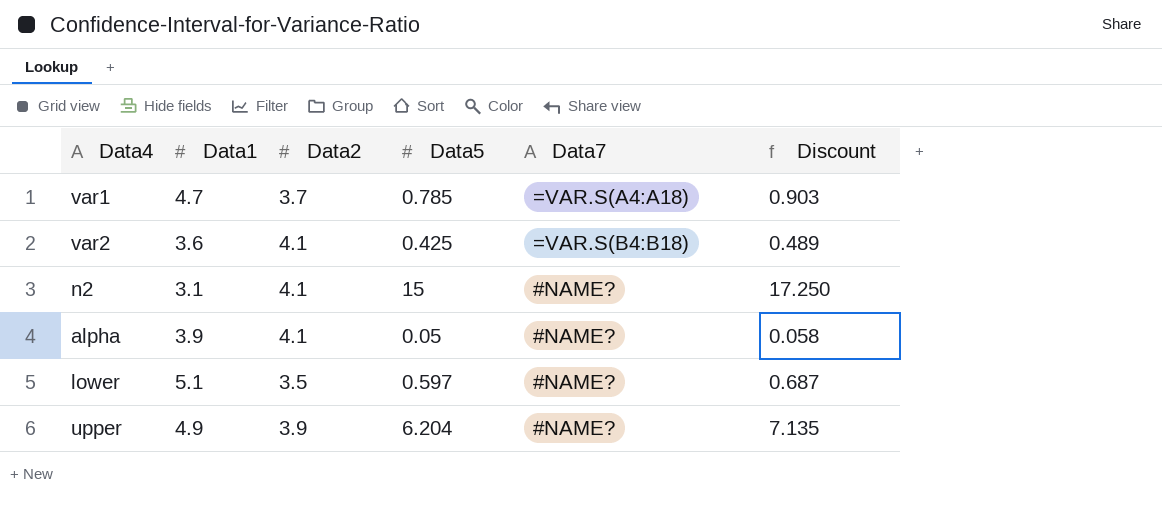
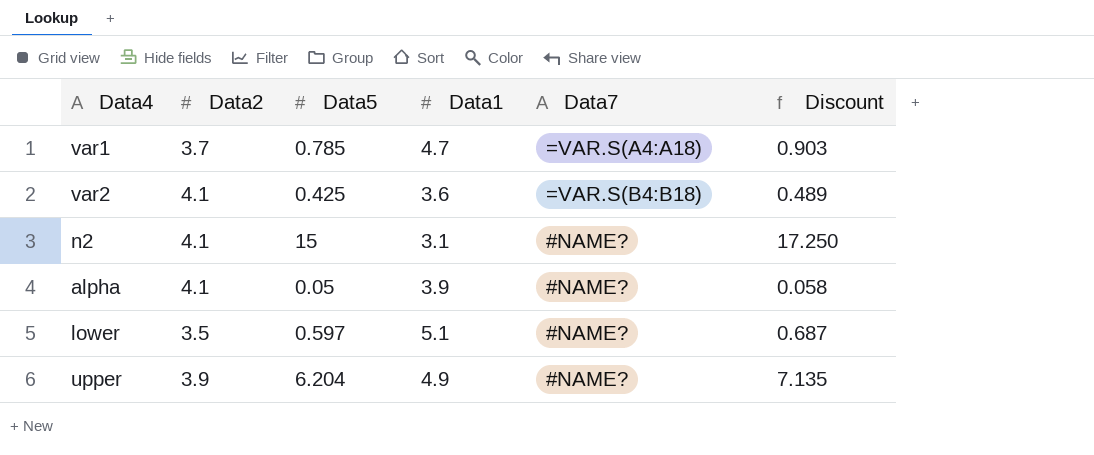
column Data1 | position: 2 -> 4

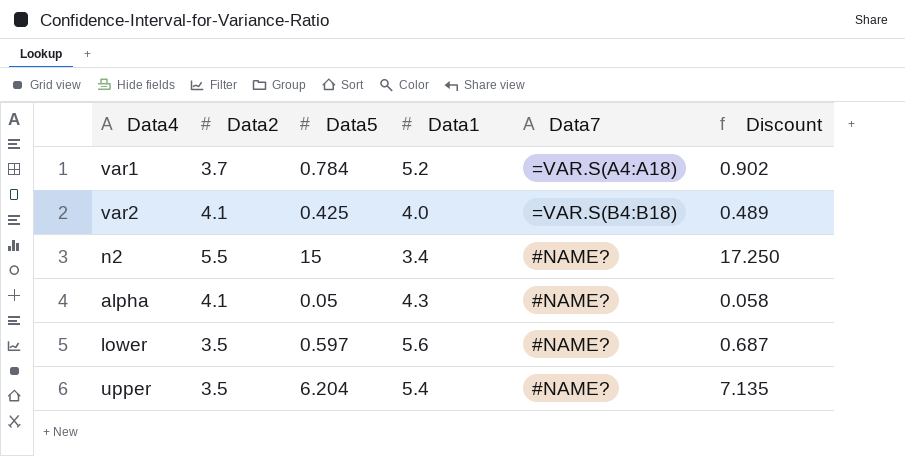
var1 | Data5: 0.785 -> 0.784
var1 | Data1: 4.7 -> 5.2
var1 | Discount: 0.903 -> 0.902
var2 | Data1: 3.6 -> 4.0
n2 | Data2: 4.1 -> 5.5
n2 | Data1: 3.1 -> 3.4
alpha | Data1: 3.9 -> 4.3
lower | Data1: 5.1 -> 5.6
upper | Data2: 3.9 -> 3.5
upper | Data1: 4.9 -> 5.4

